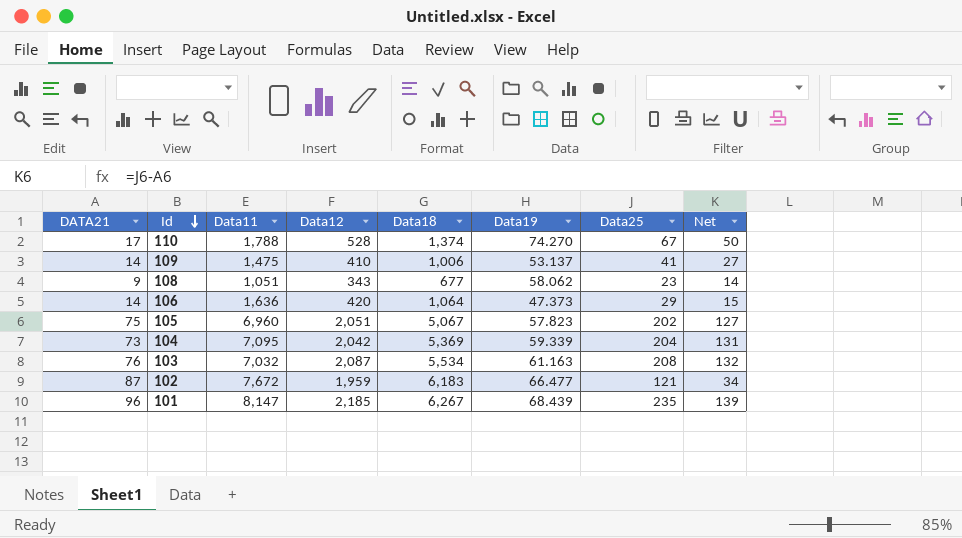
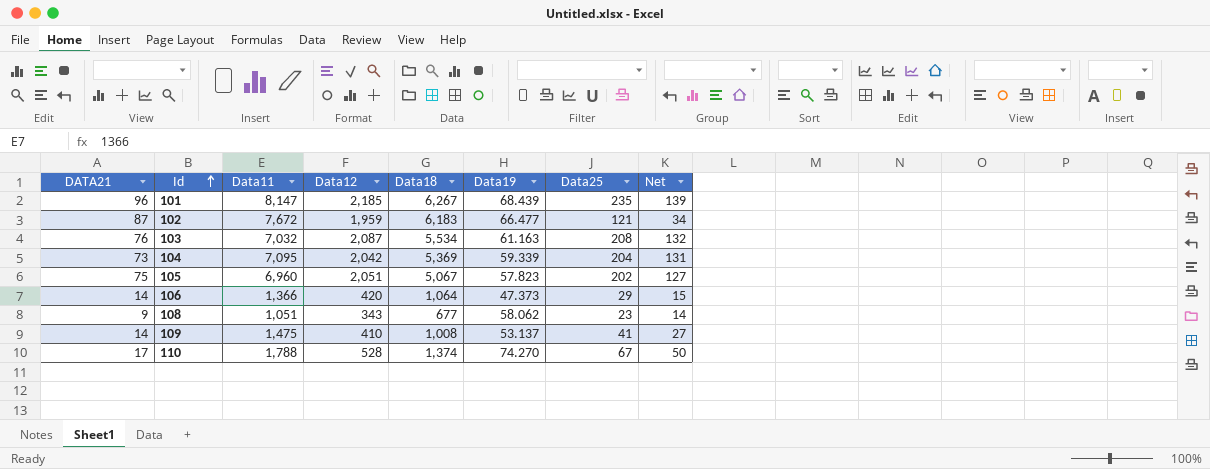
row order: Id descending -> Id ascending
106 | Data11: 1,636 -> 1,366
109 | Data18: 1,006 -> 1,008

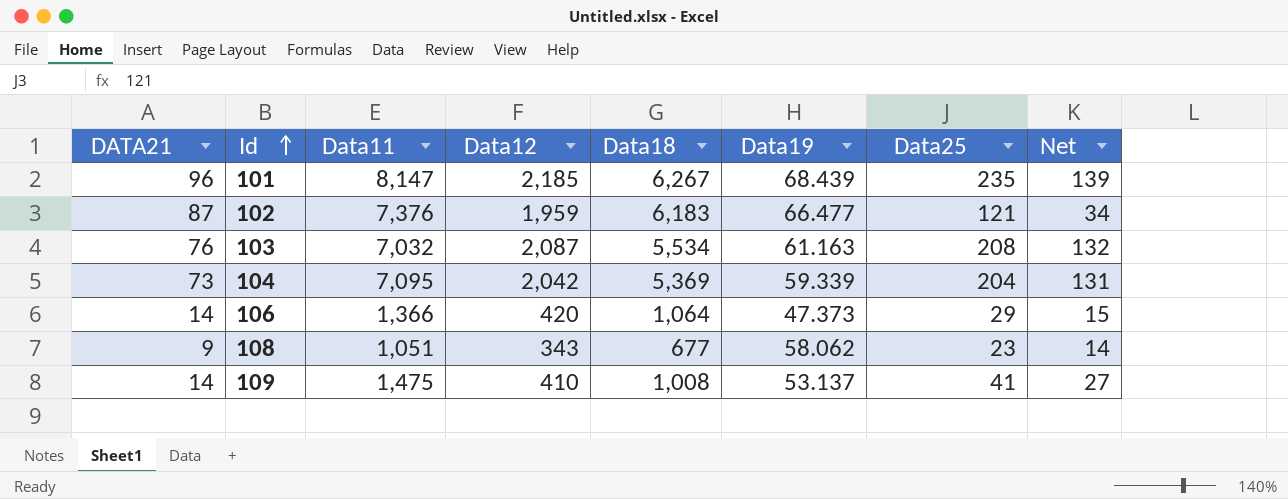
row 105: 75 | 6,960 | 2,051 | 5,067 | 57.823 | 202 | 127 -> none
row 110: 17 | 1,788 | 528 | 1,374 | 74.270 | 67 | 50 -> none
102 | Data11: 7,672 -> 7,376

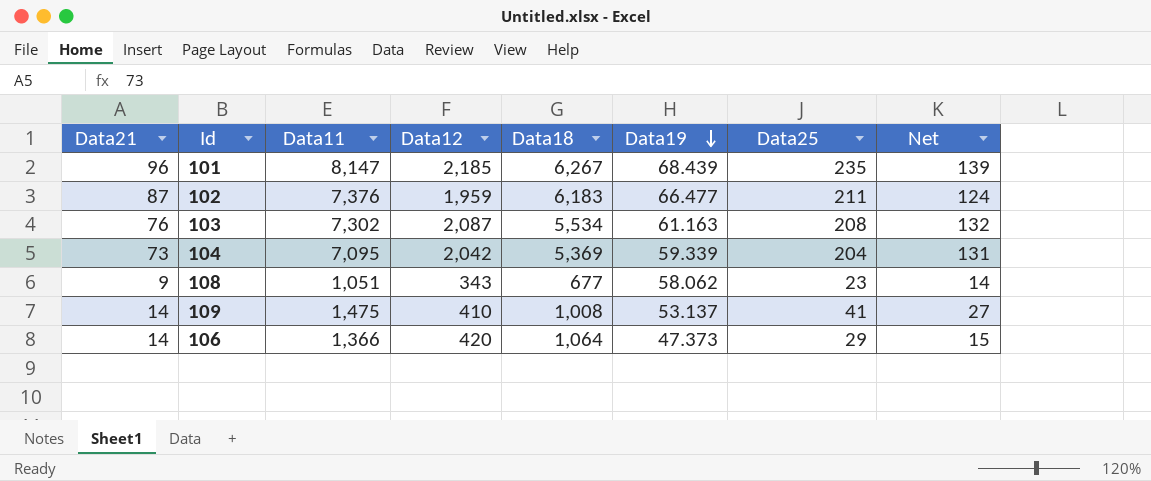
row order: Id ascending -> Data19 descending
column name: DATA21 -> Data21
102 | Data25: 121 -> 211
102 | Net: 34 -> 124
103 | Data11: 7,032 -> 7,302

